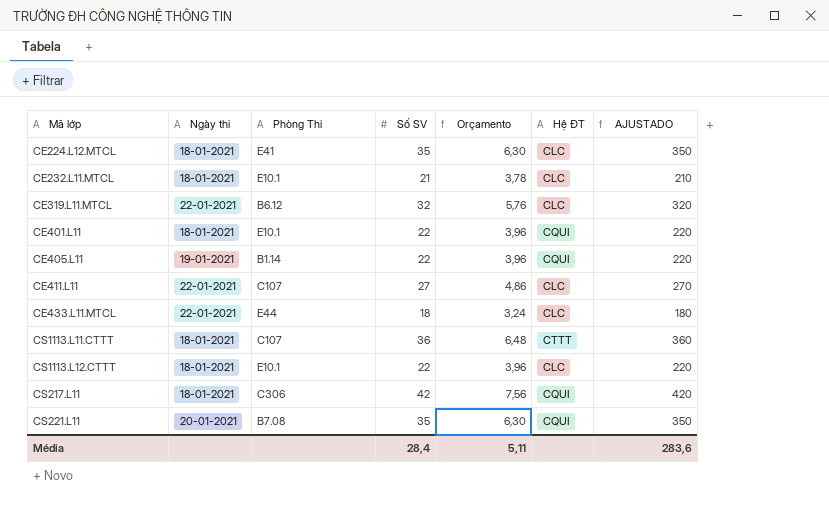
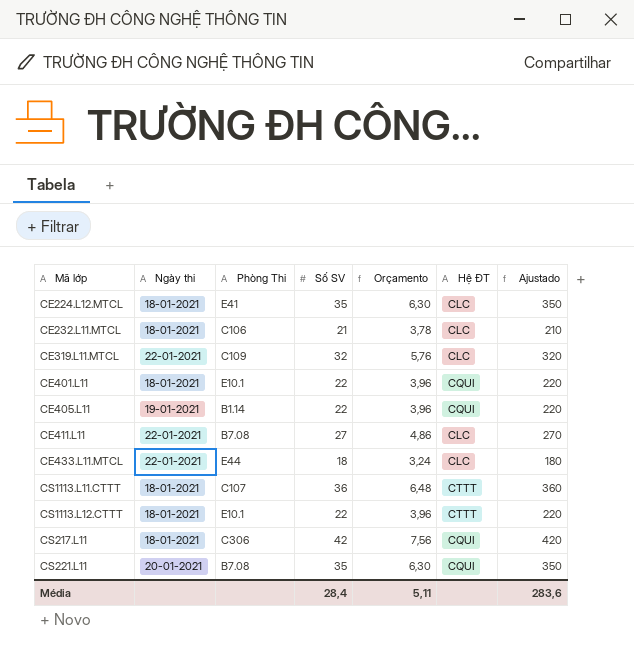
column name: AJUSTADO -> Ajustado
CE232.L11.MTCL | Phòng Thi: E10.1 -> C106
CE319.L11.MTCL | Phòng Thi: B6.12 -> C109
CE411.L11 | Phòng Thi: C107 -> B7.08
CS1113.L12.CTTT | Hệ ĐT: CLC -> CTTT

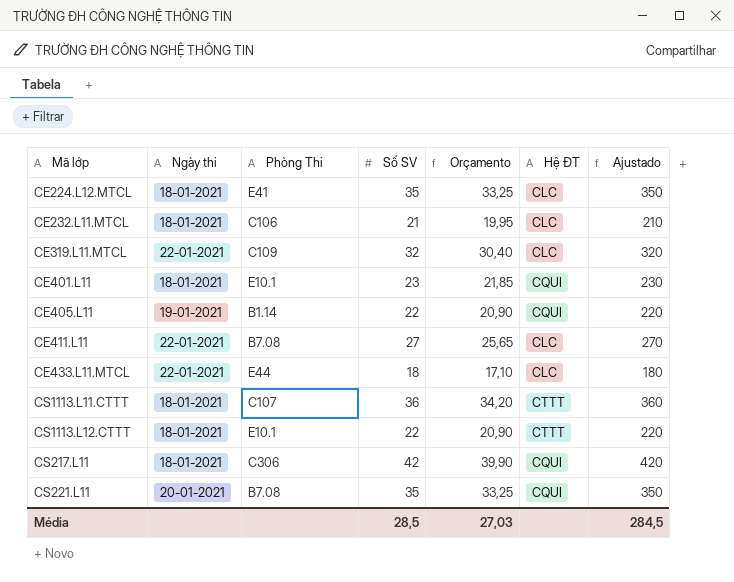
column Orçamento | formula: [Số SV] * 0,18 -> [Số SV] * 0,95
CE401.L11 | Số SV: 22 -> 23
CE401.L11 | Ajustado: 220 -> 230
Média | Số SV: 28,4 -> 28,5
Média | Orçamento: 5,11 -> 27,03
Média | Ajustado: 283,6 -> 284,5

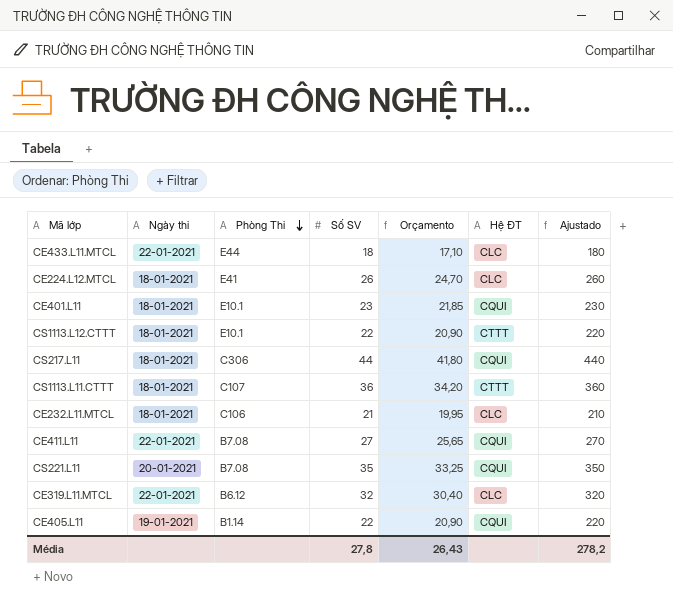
row order: none -> Phòng Thi descending
CE224.L12.MTCL | Số SV: 35 -> 26
CE224.L12.MTCL | Orçamento: 33,25 -> 24,70
CE224.L12.MTCL | Ajustado: 350 -> 260
CS217.L11 | Số SV: 42 -> 44
CS217.L11 | Orçamento: 39,90 -> 41,80
CS217.L11 | Ajustado: 420 -> 440
CE411.L11 | Hệ ĐT: CLC -> CQUI
CE319.L11.MTCL | Phòng Thi: C109 -> B6.12
Média | Số SV: 28,5 -> 27,8
Média | Orçamento: 27,03 -> 26,43
Média | Ajustado: 284,5 -> 278,2

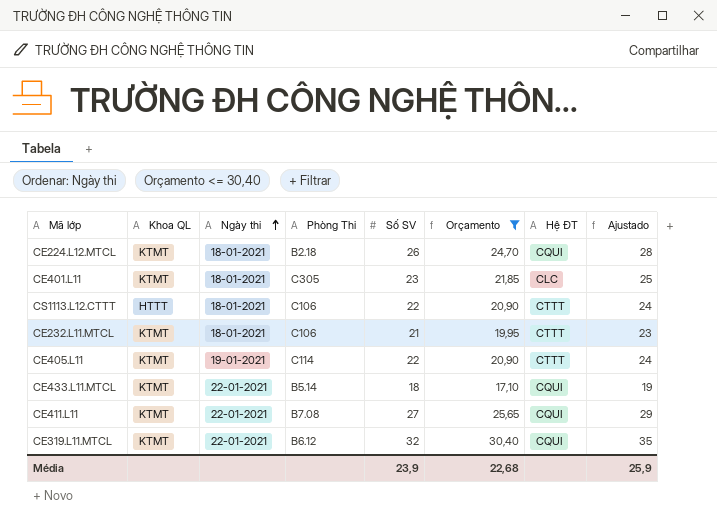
filter: none -> Orçamento <= 30,40
row order: Phòng Thi descending -> Ngày thi ascending
column Khoa QL | position: none -> 2
column Ajustado | formula: [Số SV] * 10 -> [Số SV] * 1,08
CE224.L12.MTCL | Phòng Thi: E41 -> B2.18
CE224.L12.MTCL | Hệ ĐT: CLC -> CQUI
CE401.L11 | Phòng Thi: E10.1 -> C305
CE401.L11 | Hệ ĐT: CQUI -> CLC
CS1113.L12.CTTT | Phòng Thi: E10.1 -> C106
CE232.L11.MTCL | Hệ ĐT: CLC -> CTTT
CE405.L11 | Phòng Thi: B1.14 -> C114
CE405.L11 | Hệ ĐT: CQUI -> CTTT
CE433.L11.MTCL | Phòng Thi: E44 -> B5.14
CE433.L11.MTCL | Hệ ĐT: CLC -> CQUI
CE319.L11.MTCL | Hệ ĐT: CLC -> CQUI
Média | Số SV: 27,8 -> 23,9
Média | Orçamento: 26,43 -> 22,68
Média | Ajustado: 278,2 -> 25,9

